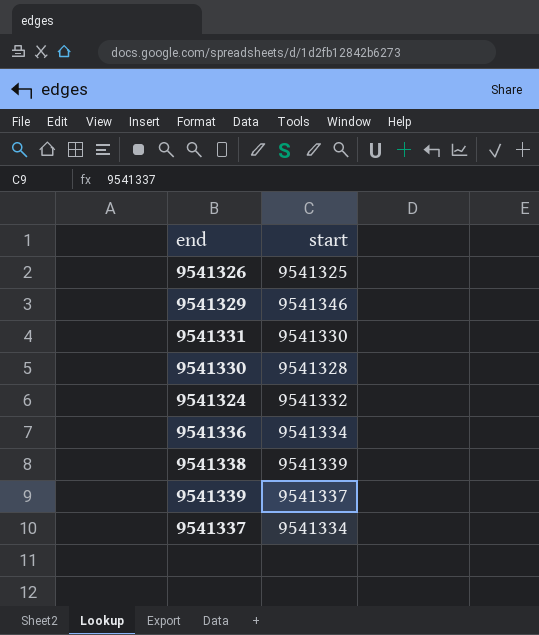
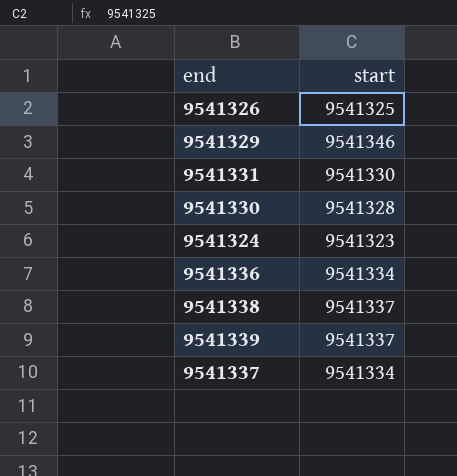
9541324 | start: 9541332 -> 9541323
9541338 | start: 9541339 -> 9541337

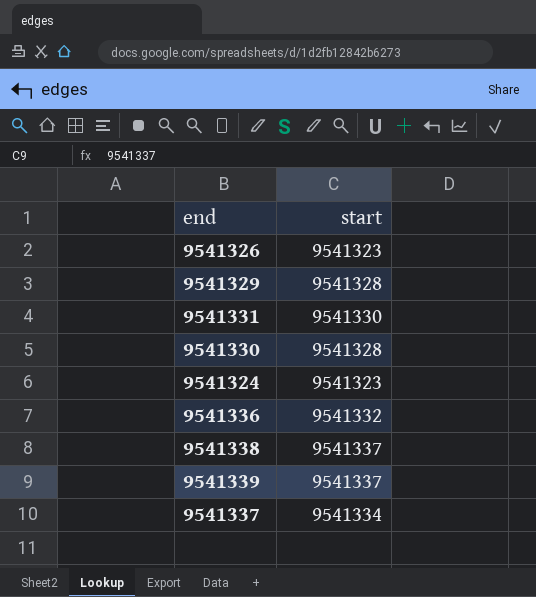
9541326 | start: 9541325 -> 9541323
9541329 | start: 9541346 -> 9541328
9541336 | start: 9541334 -> 9541332

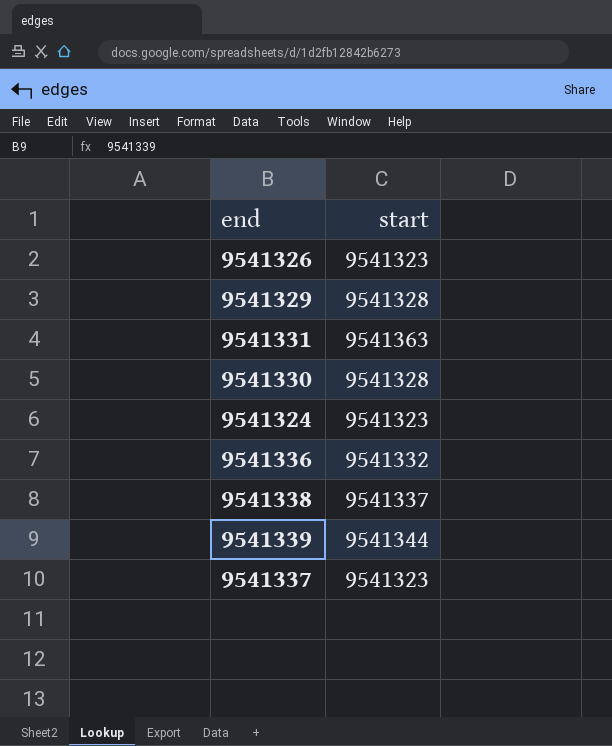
9541331 | start: 9541330 -> 9541363
9541339 | start: 9541337 -> 9541344
9541337 | start: 9541334 -> 9541323

